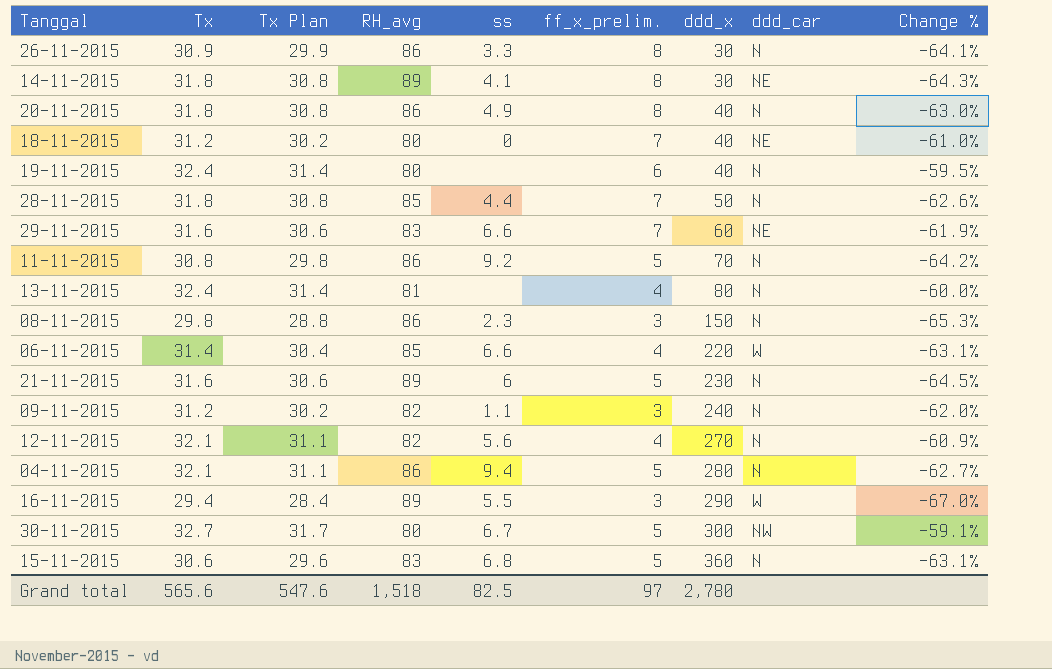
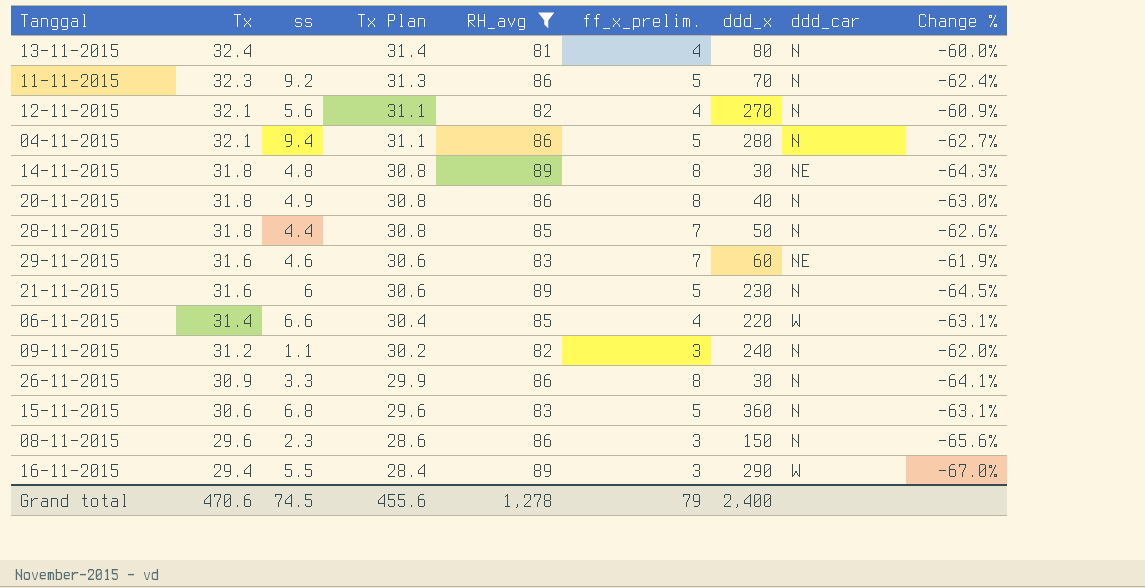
filter: none -> RH_avg != 80
row order: ddd_x ascending -> Tx descending
column ss | position: 5 -> 3
11-11-2015 | Tx: 30.8 -> 32.3
11-11-2015 | Tx Plan: 29.8 -> 31.3
11-11-2015 | Change %: -64.2% -> -62.4%
14-11-2015 | ss: 4.1 -> 4.8
29-11-2015 | ss: 6.6 -> 4.6
08-11-2015 | Tx: 29.8 -> 29.6
08-11-2015 | Tx Plan: 28.8 -> 28.6
08-11-2015 | Change %: -65.3% -> -65.6%
Grand total | Tx: 565.6 -> 470.6
Grand total | ss: 82.5 -> 74.5
Grand total | Tx Plan: 547.6 -> 455.6
Grand total | RH_avg: 1,518 -> 1,278
Grand total | ff_x_prelim.: 97 -> 79
Grand total | ddd_x: 2,780 -> 2,400

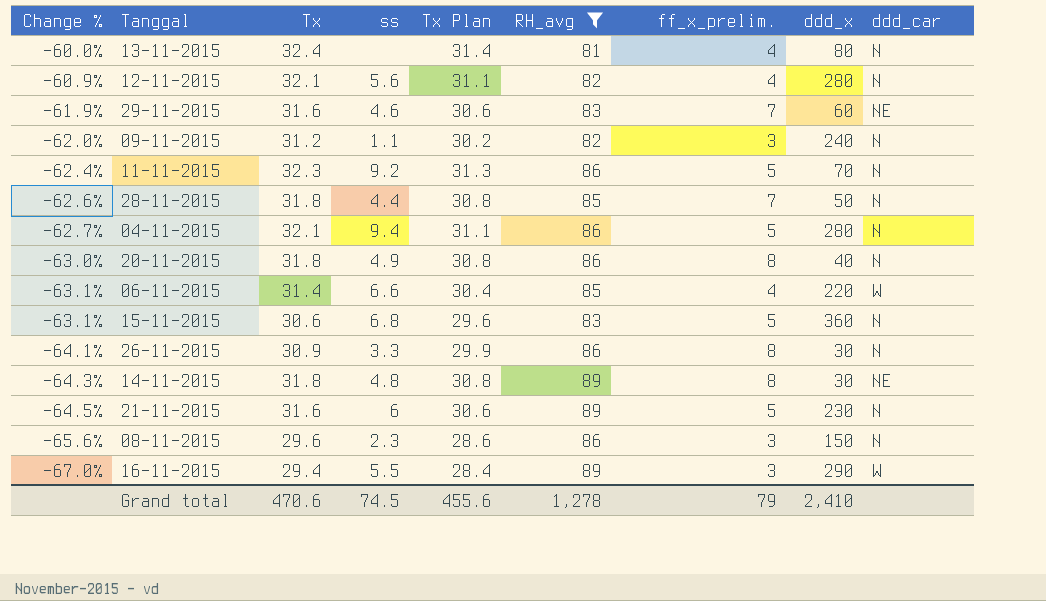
row order: Tx descending -> Change % descending
column Change % | position: 9 -> 1
12-11-2015 | ddd_x: 270 -> 280
Grand total | ddd_x: 2,400 -> 2,410

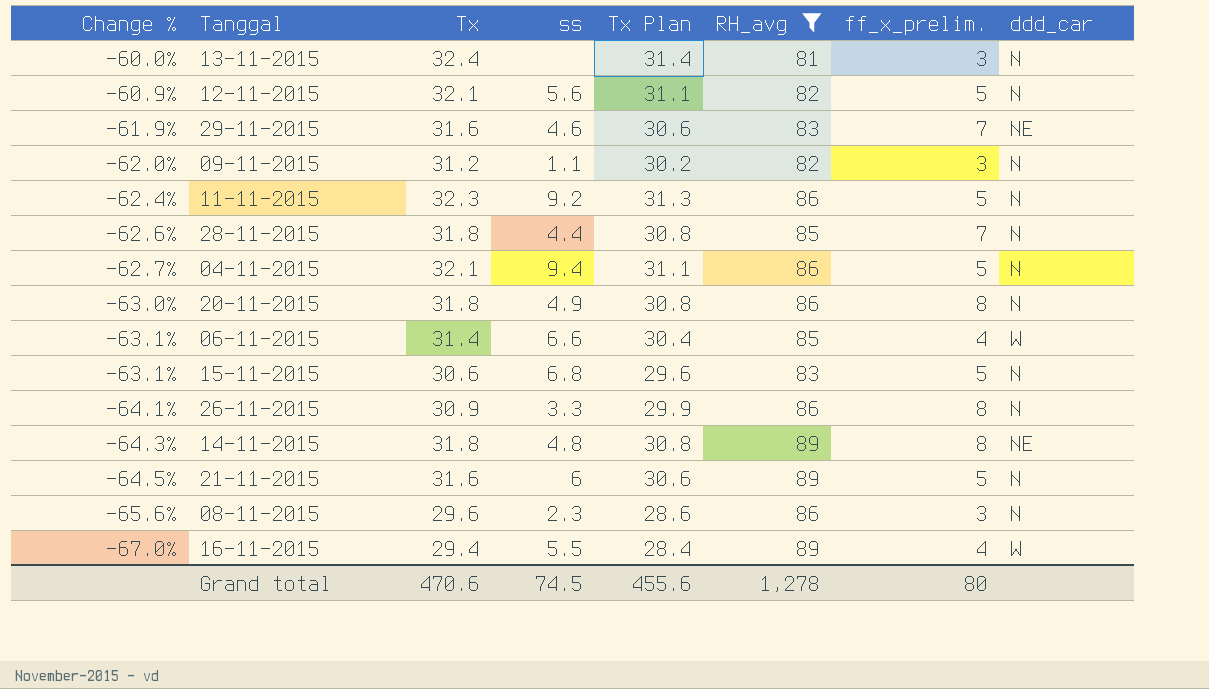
column ddd_x | position: 8 -> none
13-11-2015 | ff_x_prelim.: 4 -> 3
12-11-2015 | ff_x_prelim.: 4 -> 5
16-11-2015 | ff_x_prelim.: 3 -> 4
Grand total | ff_x_prelim.: 79 -> 80

